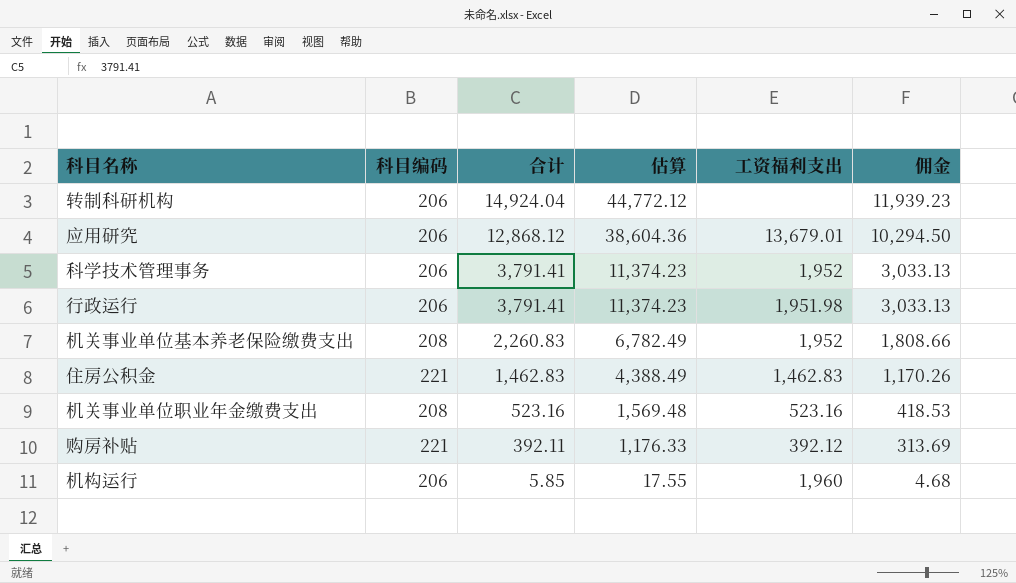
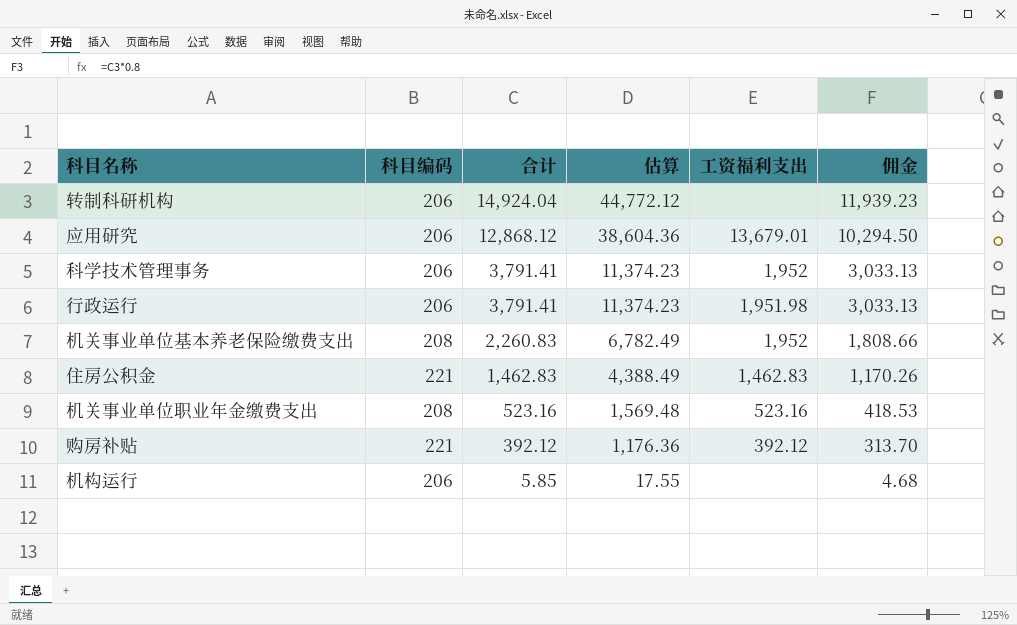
购房补贴 | 合计: 392.11 -> 392.12
购房补贴 | 估算: 1,176.33 -> 1,176.36
购房补贴 | 佣金: 313.69 -> 313.70
机构运行 | 工资福利支出: 1,960 -> none

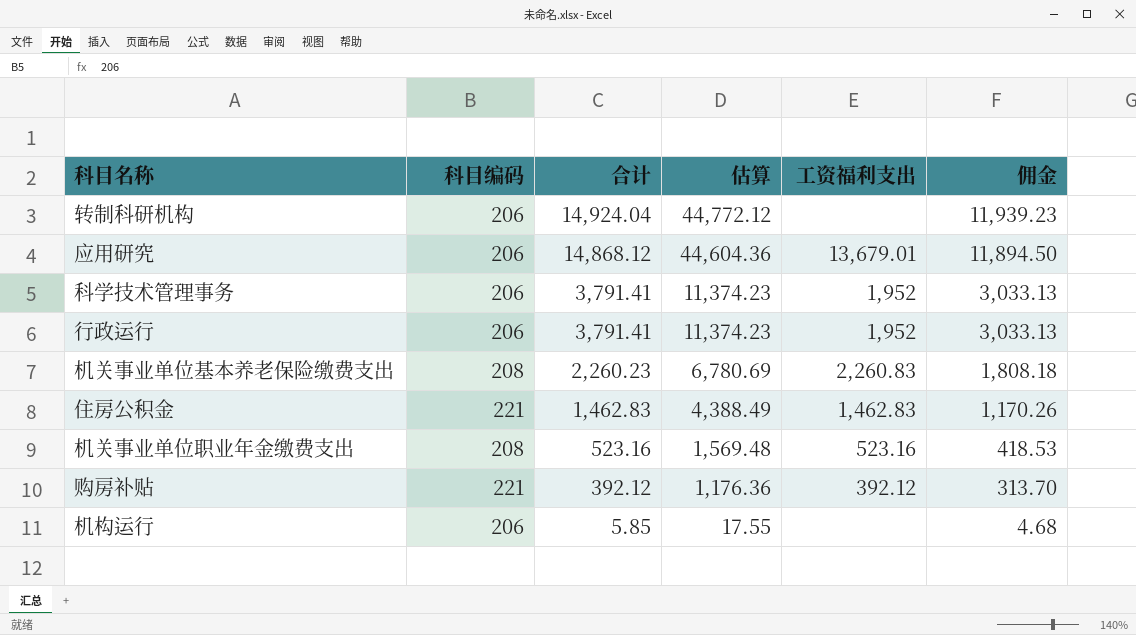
应用研究 | 合计: 12,868.12 -> 14,868.12
应用研究 | 估算: 38,604.36 -> 44,604.36
应用研究 | 佣金: 10,294.50 -> 11,894.50
行政运行 | 工资福利支出: 1,951.98 -> 1,952
机关事业单位基本养老保险缴费支出 | 合计: 2,260.83 -> 2,260.23
机关事业单位基本养老保险缴费支出 | 估算: 6,782.49 -> 6,780.69
机关事业单位基本养老保险缴费支出 | 工资福利支出: 1,952 -> 2,260.83
机关事业单位基本养老保险缴费支出 | 佣金: 1,808.66 -> 1,808.18

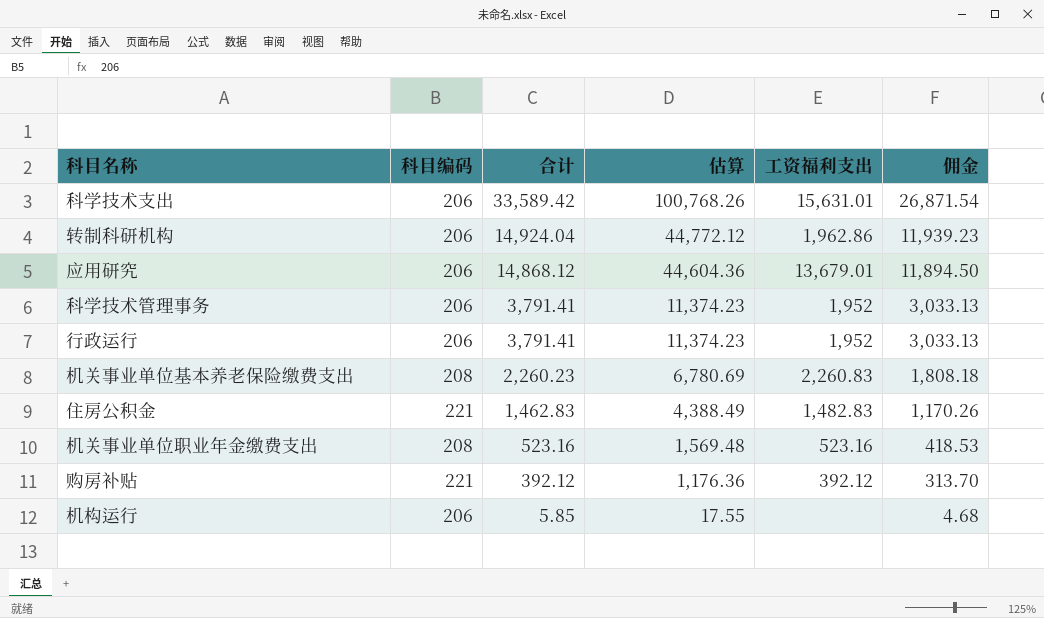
row 科学技术支出: none -> 206 | 33,589.42 | 100,768.26 | 15,631.01 | 26,871.54
转制科研机构 | 工资福利支出: none -> 1,962.86
住房公积金 | 工资福利支出: 1,462.83 -> 1,482.83

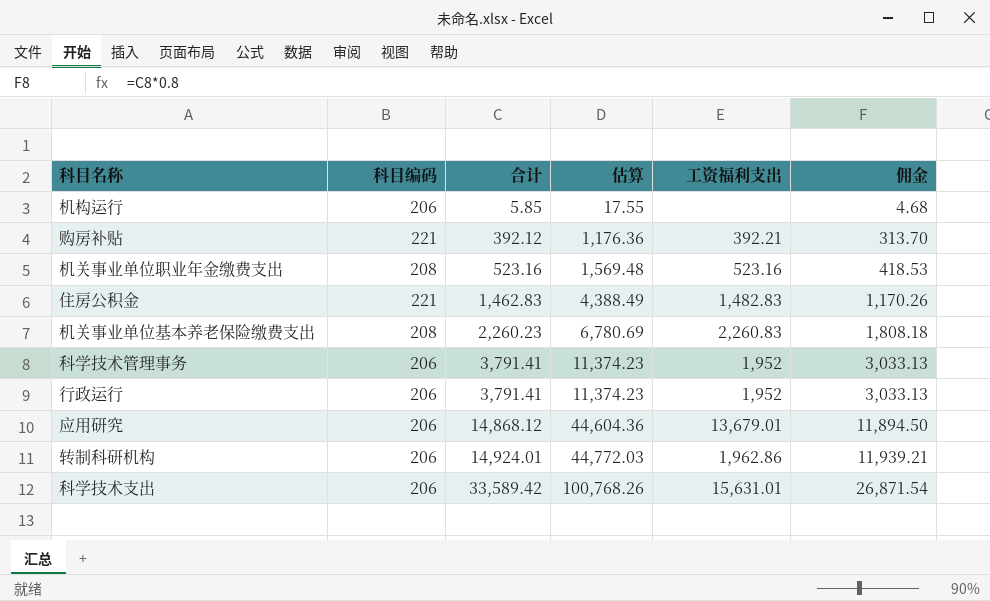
row order: 合计 descending -> 合计 ascending
购房补贴 | 工资福利支出: 392.12 -> 392.21
转制科研机构 | 合计: 14,924.04 -> 14,924.01
转制科研机构 | 估算: 44,772.12 -> 44,772.03
转制科研机构 | 佣金: 11,939.23 -> 11,939.21

